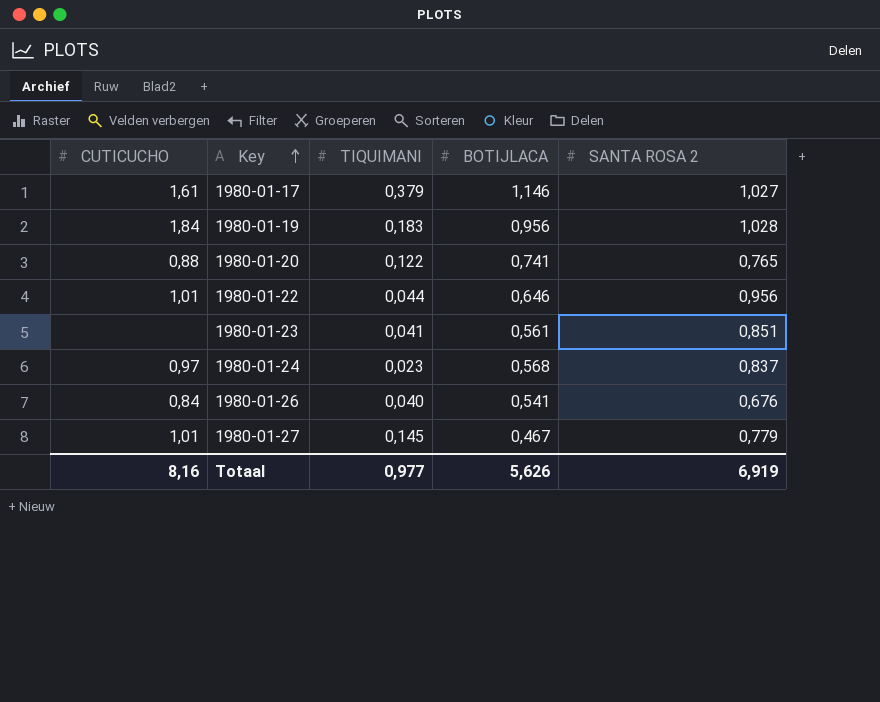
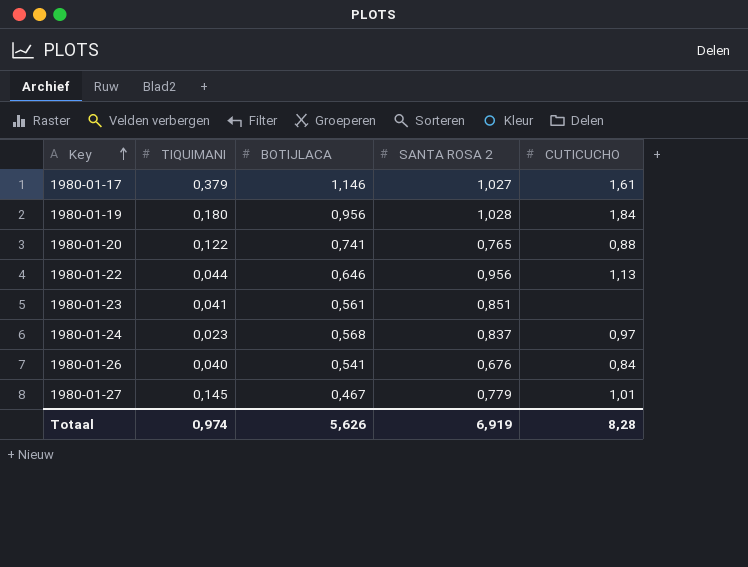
column CUTICUCHO | position: 1 -> 5
1980-01-19 | TIQUIMANI: 0,183 -> 0,180
1980-01-22 | CUTICUCHO: 1,01 -> 1,13
Totaal | TIQUIMANI: 0,977 -> 0,974
Totaal | CUTICUCHO: 8,16 -> 8,28

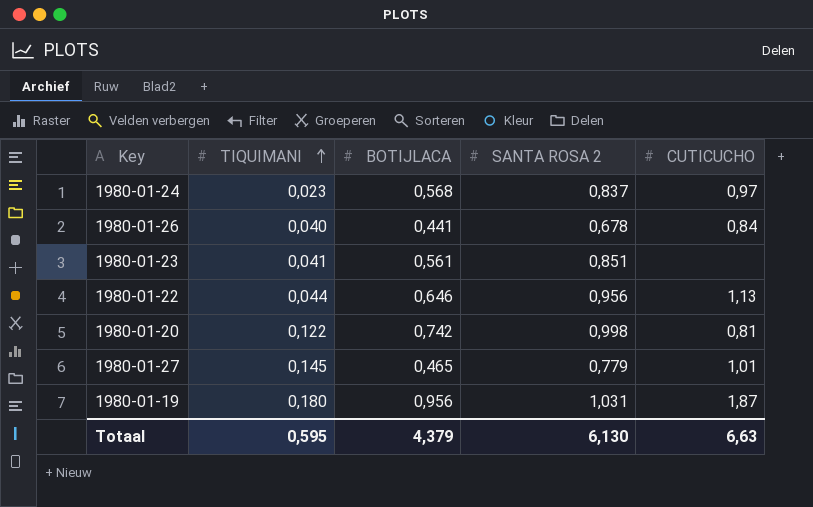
row order: Key ascending -> TIQUIMANI ascending
row 1980-01-17: 0,379 | 1,146 | 1,027 | 1,61 -> none
1980-01-26 | BOTIJLACA: 0,541 -> 0,441
1980-01-26 | SANTA ROSA 2: 0,676 -> 0,678
1980-01-20 | BOTIJLACA: 0,741 -> 0,742
1980-01-20 | SANTA ROSA 2: 0,765 -> 0,998
1980-01-20 | CUTICUCHO: 0,88 -> 0,81
1980-01-27 | BOTIJLACA: 0,467 -> 0,465
1980-01-19 | SANTA ROSA 2: 1,028 -> 1,031
1980-01-19 | CUTICUCHO: 1,84 -> 1,87
Totaal | TIQUIMANI: 0,974 -> 0,595
Totaal | BOTIJLACA: 5,626 -> 4,379
Totaal | SANTA ROSA 2: 6,919 -> 6,130
Totaal | CUTICUCHO: 8,28 -> 6,63

